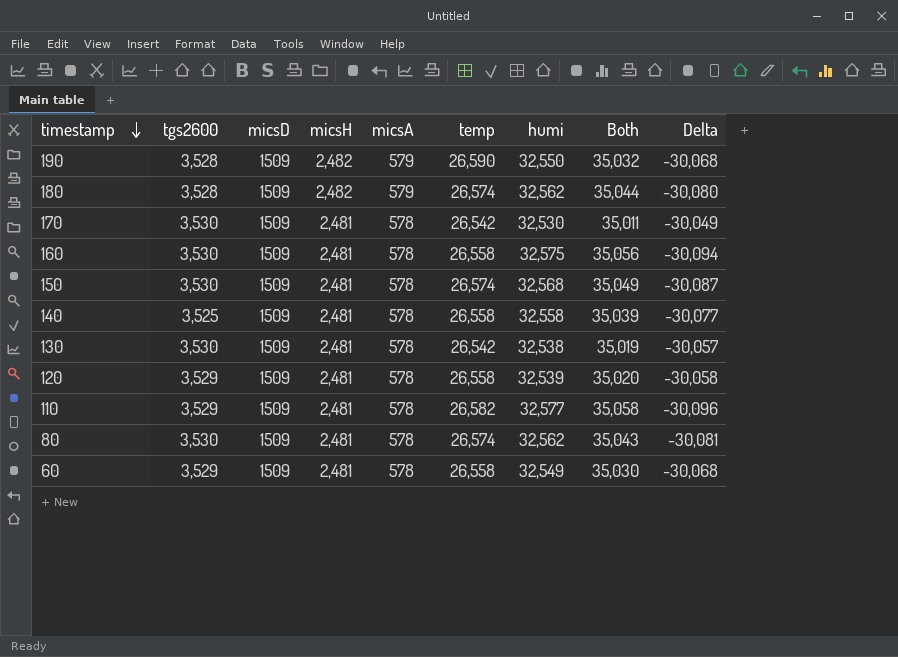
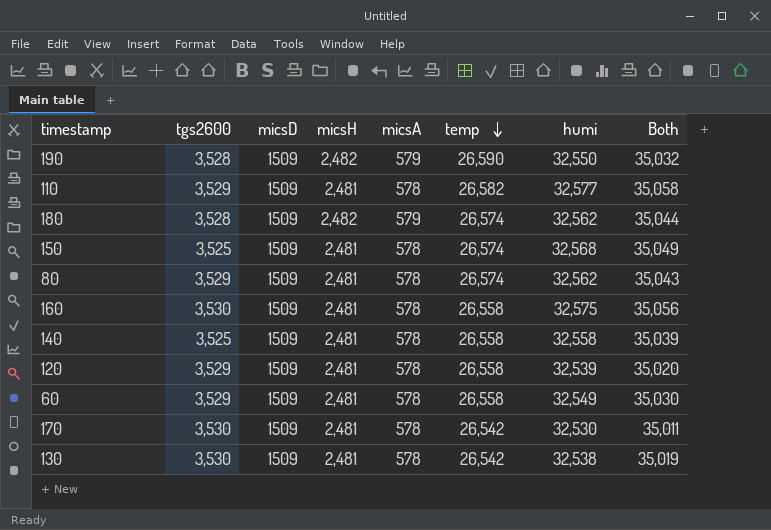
row order: timestamp descending -> temp descending
column Delta | formula: [micsH] - [humi] -> none
150 | tgs2600: 3,530 -> 3,525
80 | tgs2600: 3,530 -> 3,529

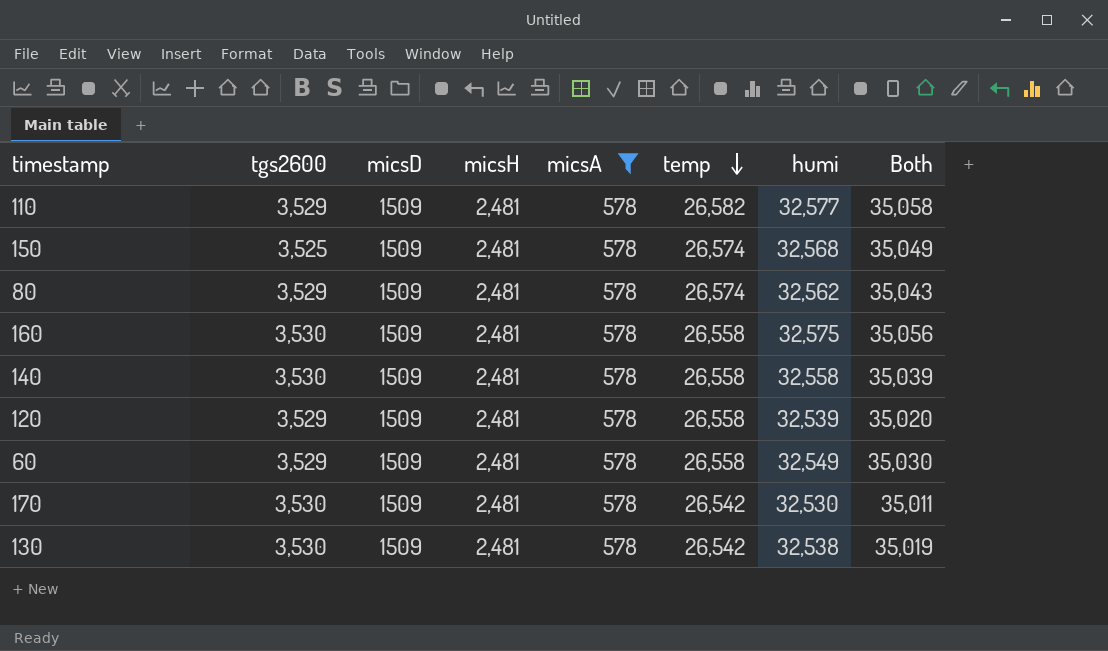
filter: none -> micsA = 578
140 | tgs2600: 3,525 -> 3,530

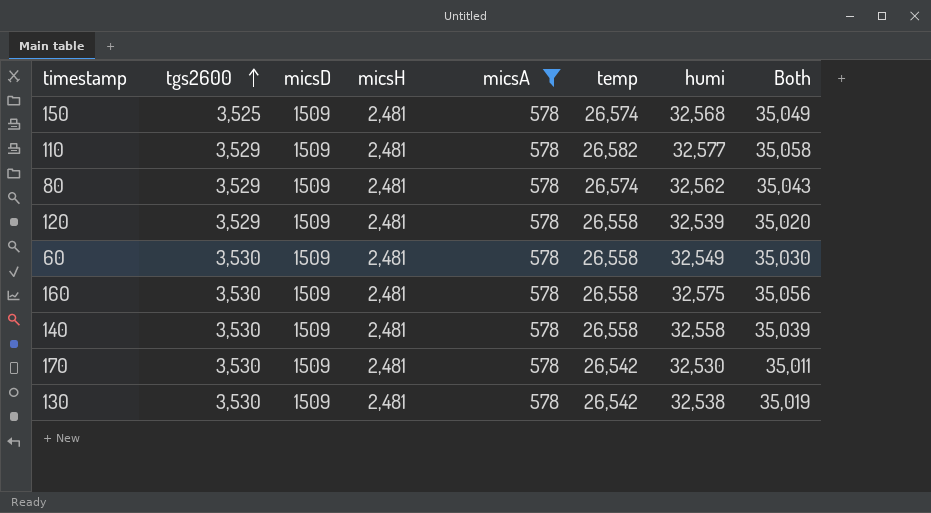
row order: temp descending -> tgs2600 ascending
60 | tgs2600: 3,529 -> 3,530

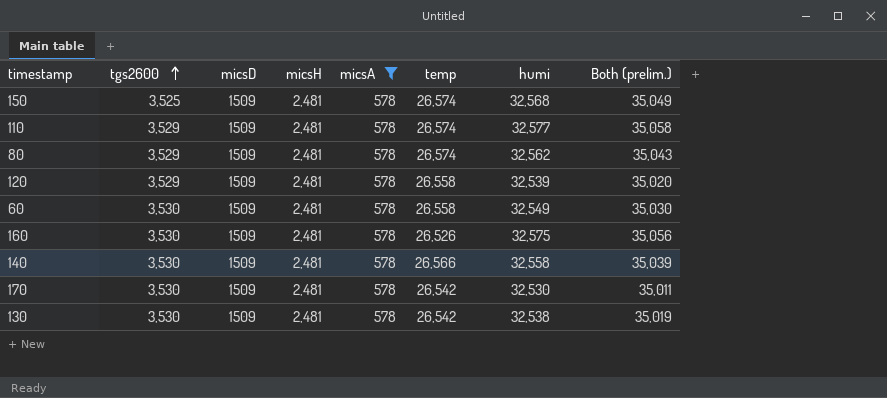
column name: Both -> Both (prelim.)
110 | temp: 26,582 -> 26,574
160 | temp: 26,558 -> 26,526
140 | temp: 26,558 -> 26,566

